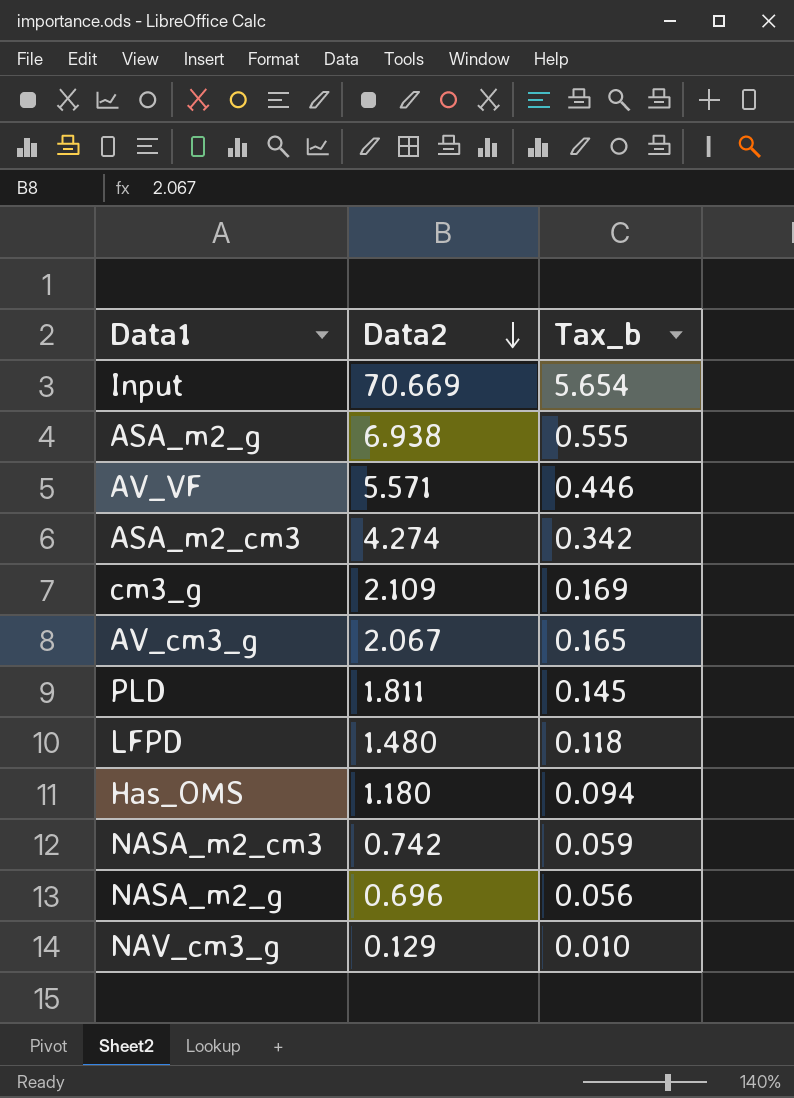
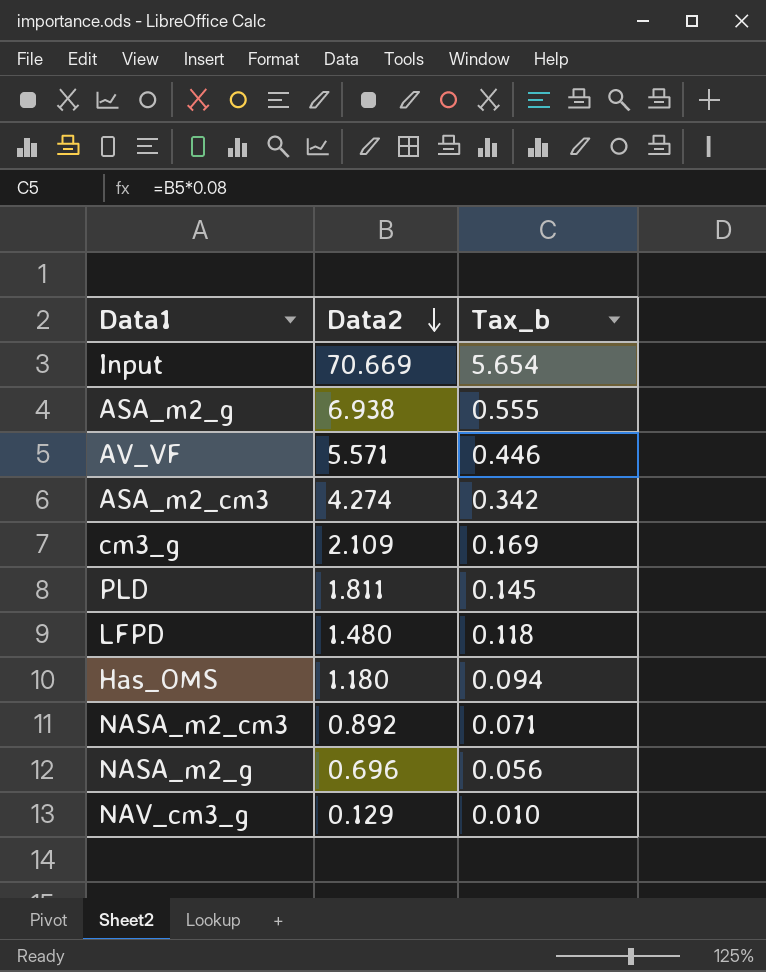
row AV_cm3_g: 2.067 | 0.165 -> none
NASA_m2_cm3 | Data2: 0.742 -> 0.892
NASA_m2_cm3 | Tax_b: 0.059 -> 0.071

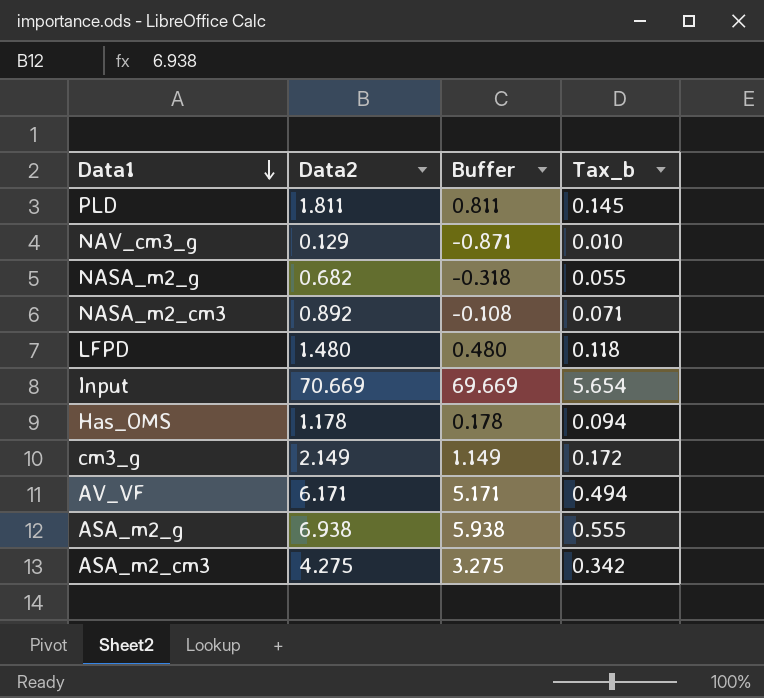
row order: Data2 descending -> Data1 descending
column Buffer | formula: none -> [Data2] - 1
NASA_m2_g | Data2: 0.696 -> 0.682
NASA_m2_g | Tax_b: 0.056 -> 0.055
Has_OMS | Data2: 1.180 -> 1.178
cm3_g | Data2: 2.109 -> 2.149
cm3_g | Tax_b: 0.169 -> 0.172
AV_VF | Data2: 5.571 -> 6.171
AV_VF | Tax_b: 0.446 -> 0.494
ASA_m2_cm3 | Data2: 4.274 -> 4.275

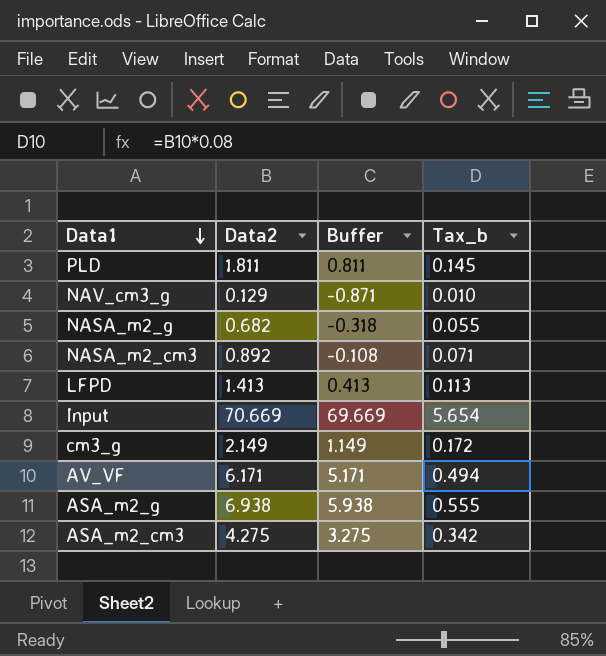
row Has_OMS: 1.178 | 0.178 | 0.094 -> none
LFPD | Data2: 1.480 -> 1.413
LFPD | Buffer: 0.480 -> 0.413
LFPD | Tax_b: 0.118 -> 0.113

